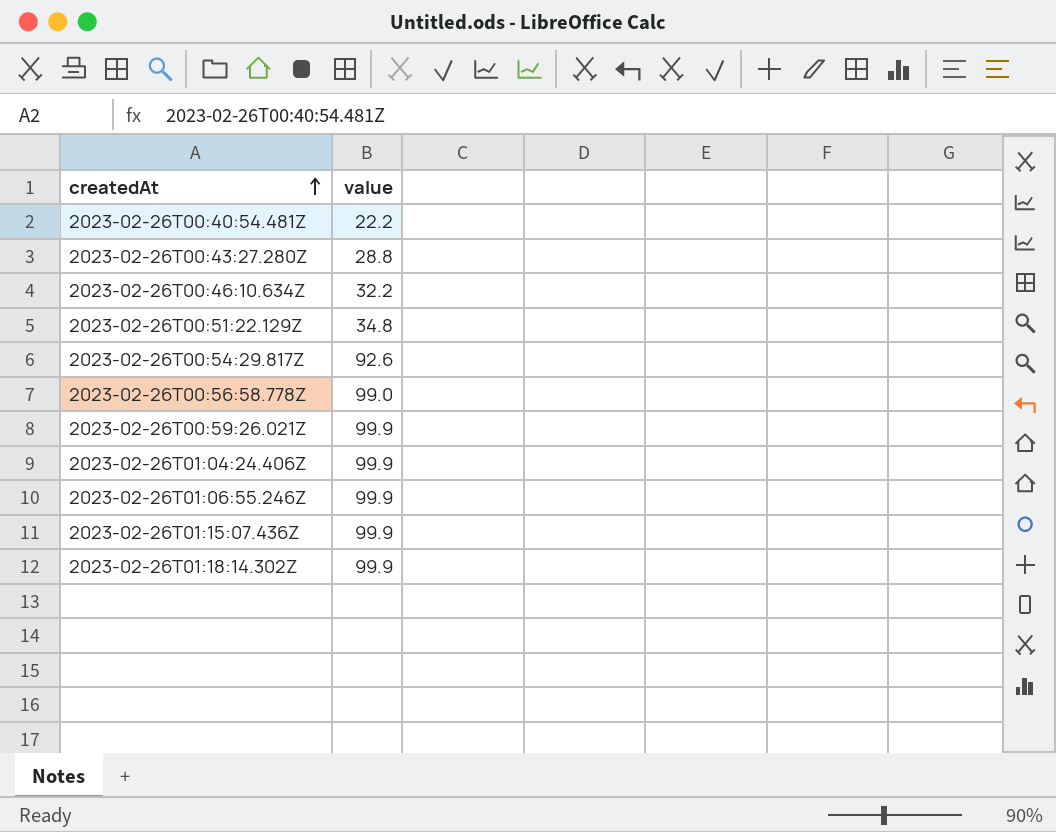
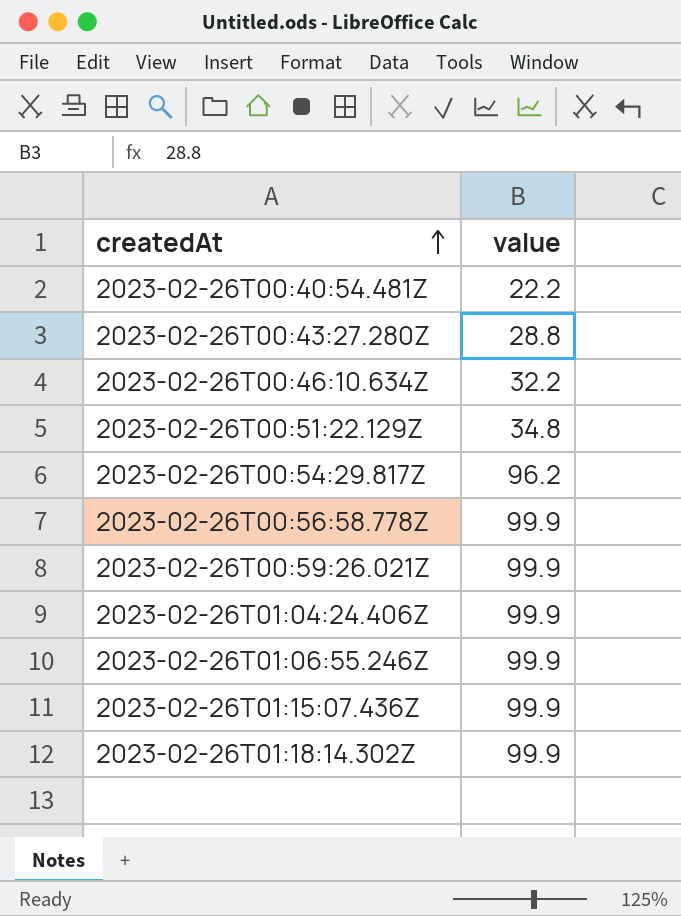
2023-02-26T00:54:29.817Z | value: 92.6 -> 96.2
2023-02-26T00:56:58.778Z | value: 99.0 -> 99.9

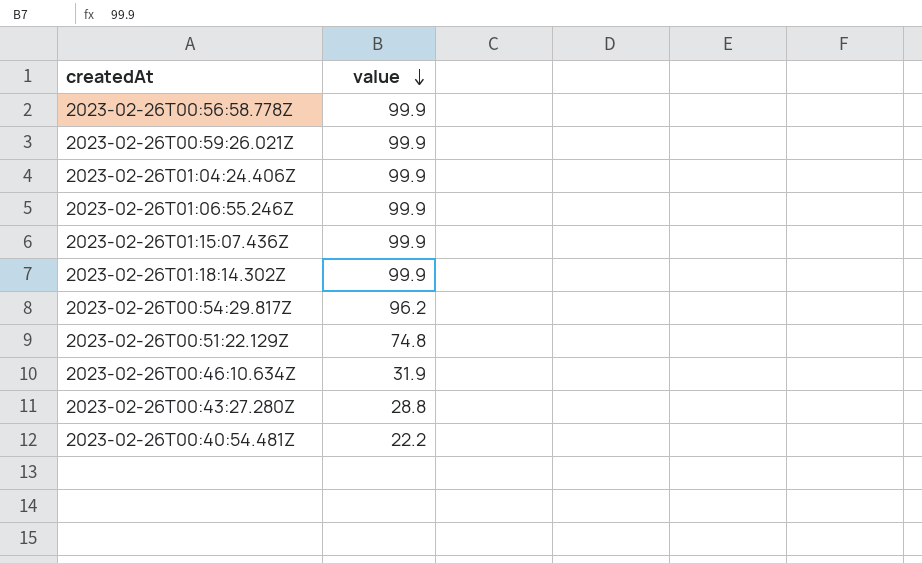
row order: createdAt ascending -> value descending
2023-02-26T00:51:22.129Z | value: 34.8 -> 74.8
2023-02-26T00:46:10.634Z | value: 32.2 -> 31.9

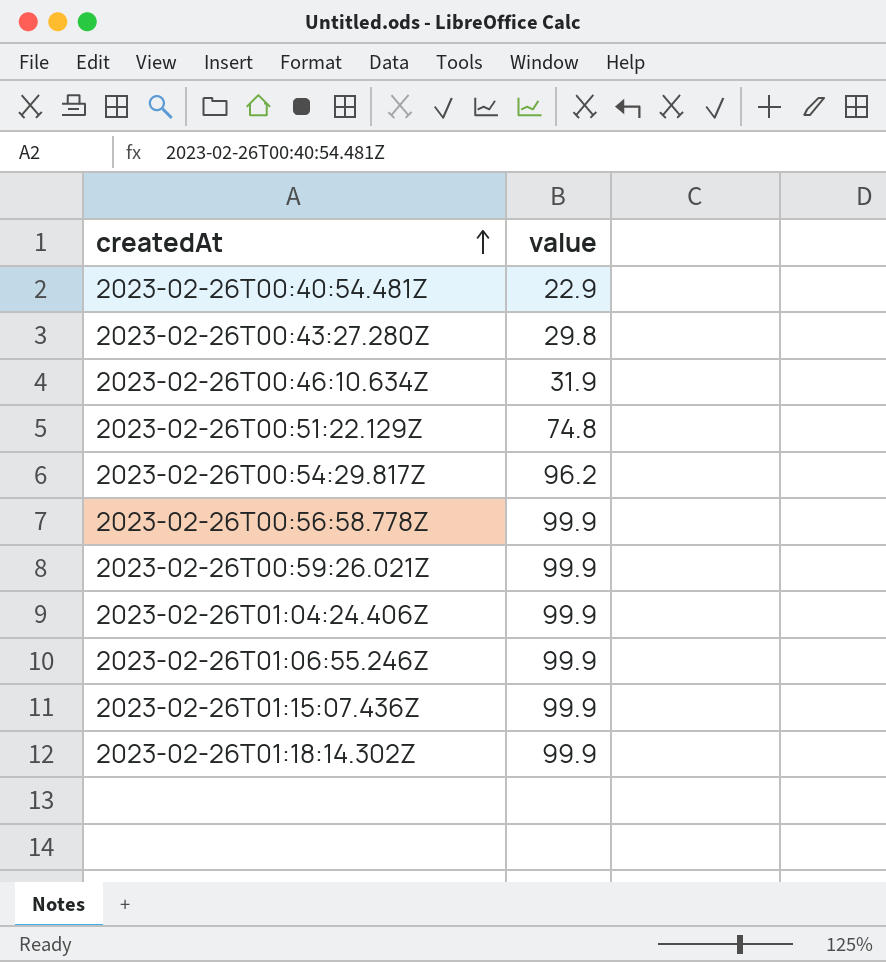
row order: value descending -> createdAt ascending
2023-02-26T00:40:54.481Z | value: 22.2 -> 22.9
2023-02-26T00:43:27.280Z | value: 28.8 -> 29.8

